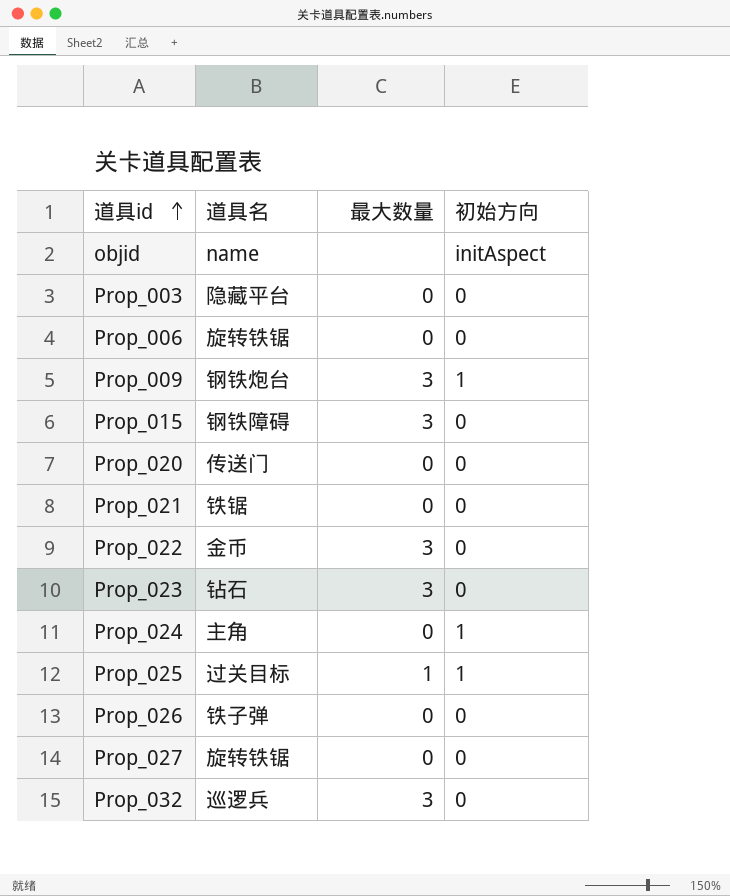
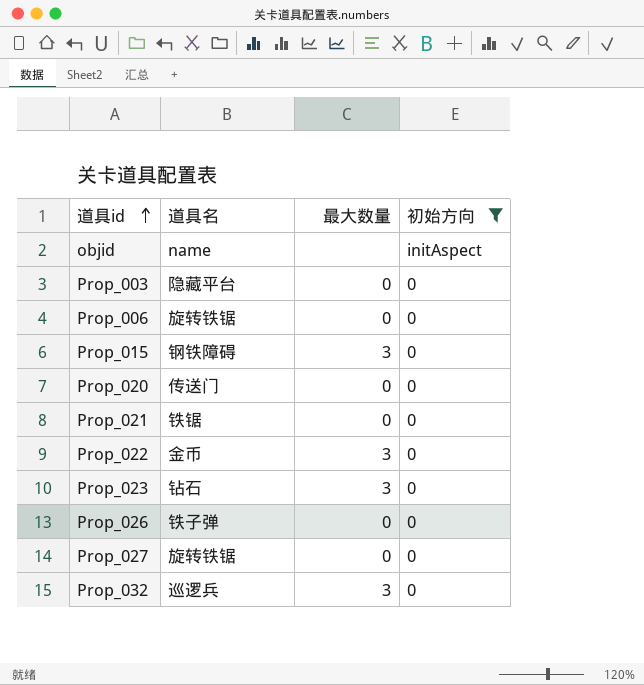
filter: none -> 初始方向 != 1

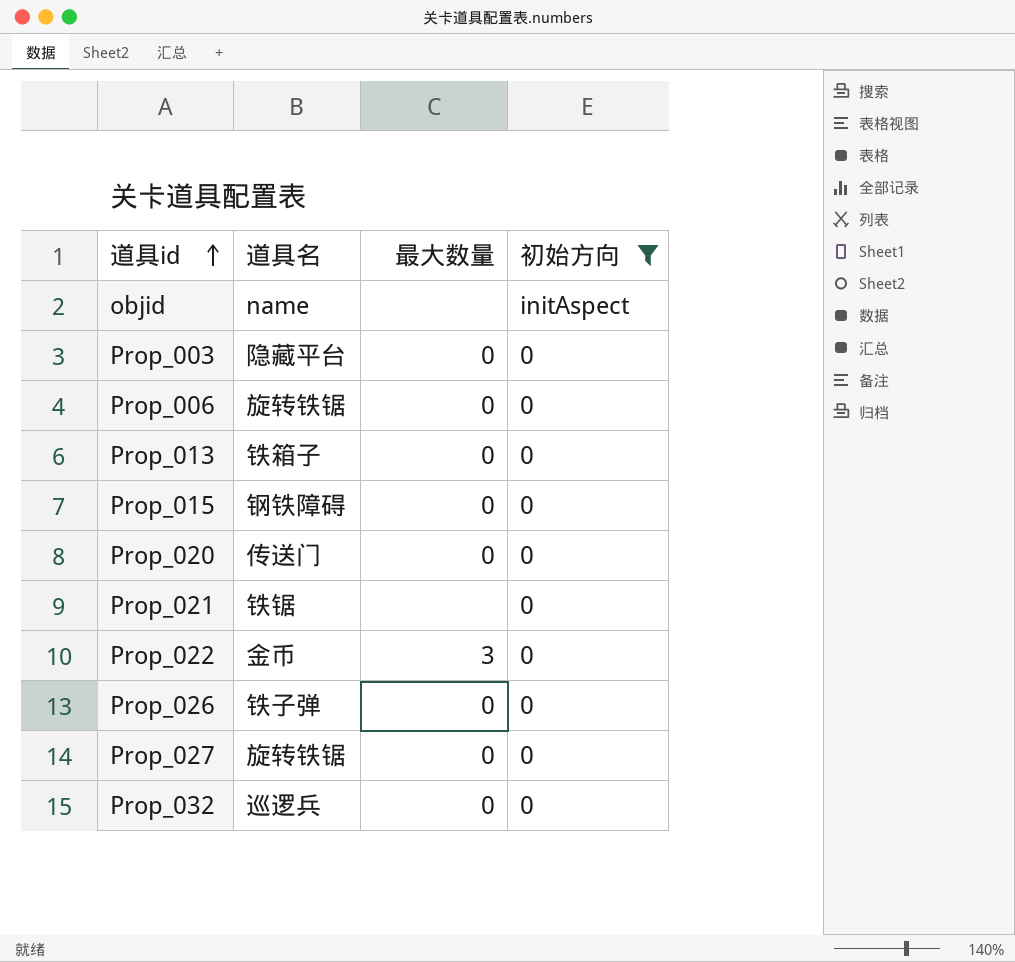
row Prop_023: 钻石 | 3 | 0 -> none
row Prop_013: none -> 铁箱子 | 0 | 0
Prop_015 | 最大数量: 3 -> 0
Prop_021 | 最大数量: 0 -> none
Prop_032 | 最大数量: 3 -> 0

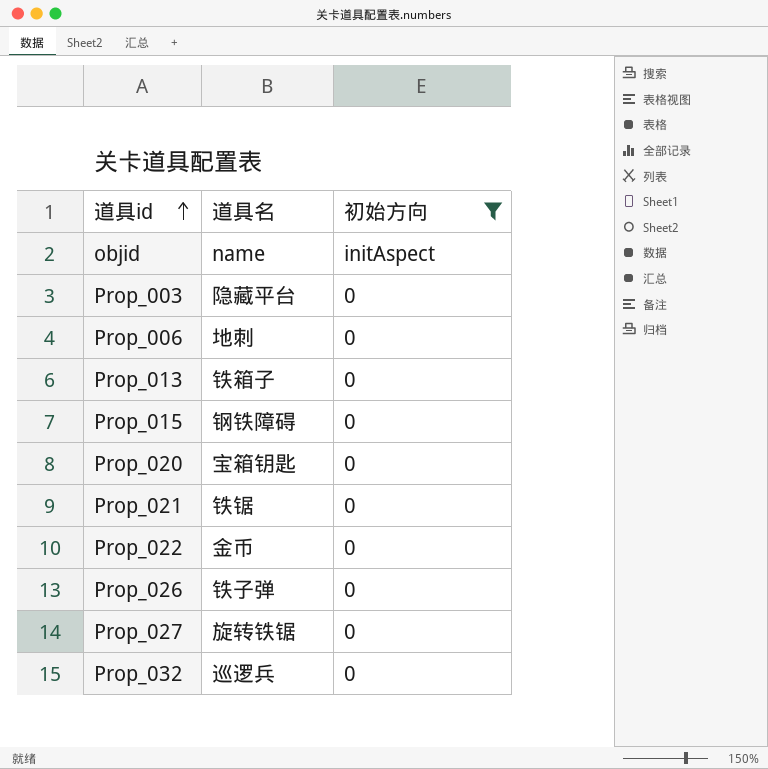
column 最大数量 | position: 3 -> none
Prop_006 | 道具名: 旋转铁锯 -> 地刺
Prop_020 | 道具名: 传送门 -> 宝箱钥匙

